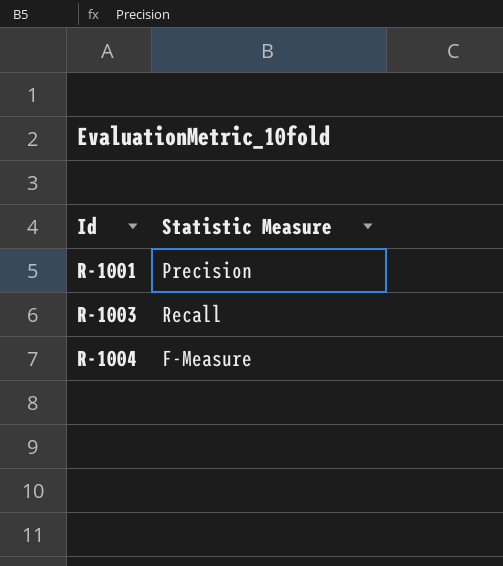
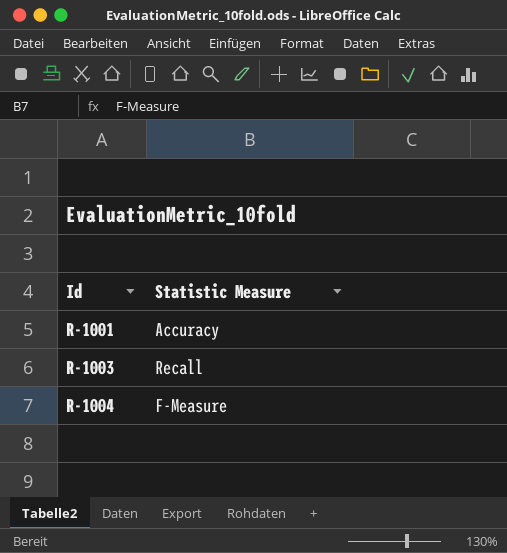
R-1001 | Statistic Measure: Precision -> Accuracy

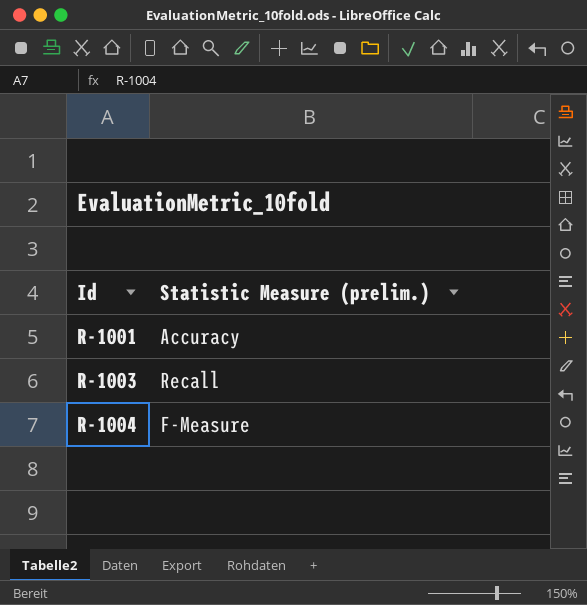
column name: Statistic Measure -> Statistic Measure (prelim.)

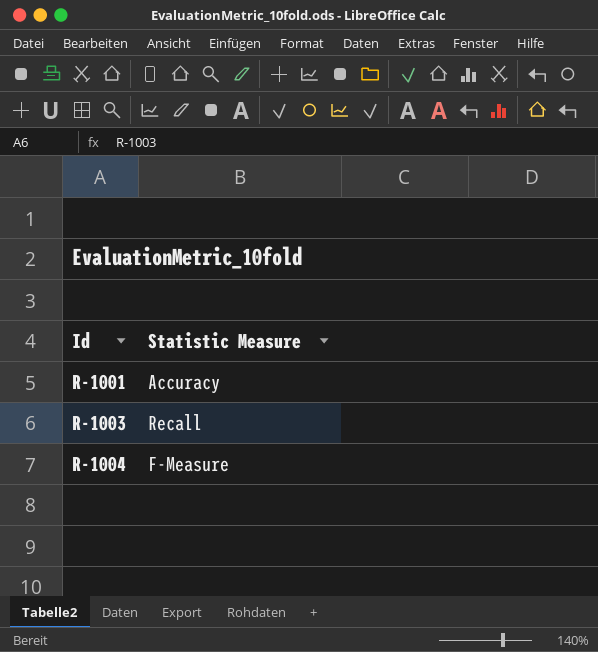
column name: Statistic Measure (prelim.) -> Statistic Measure

